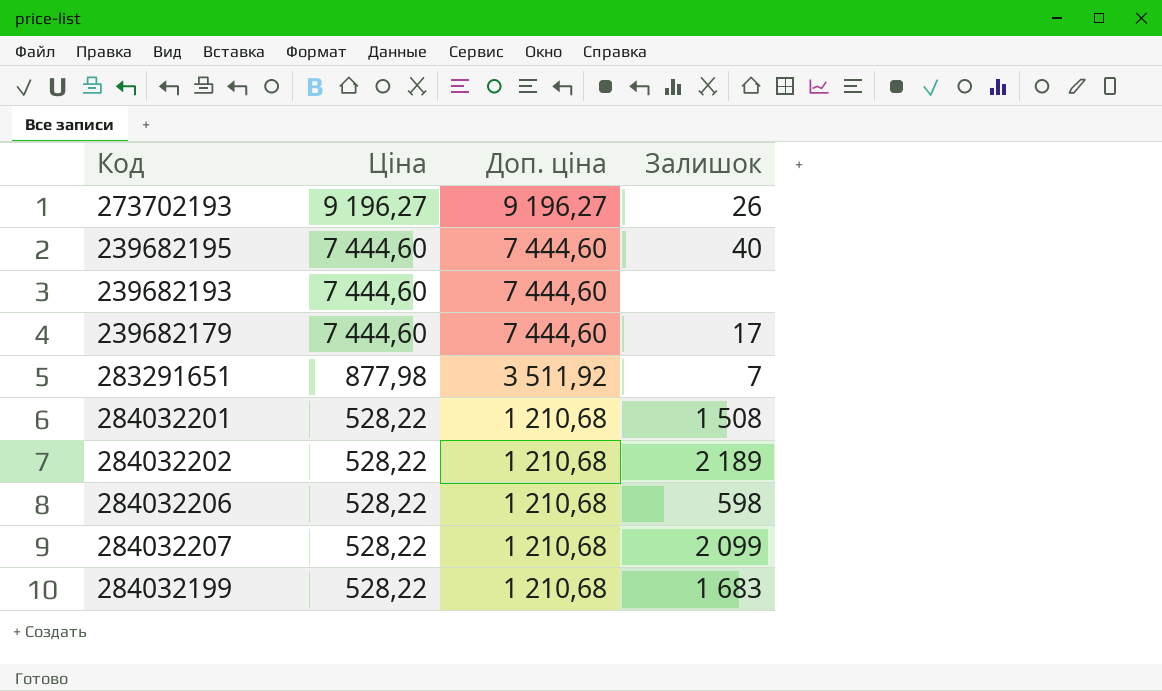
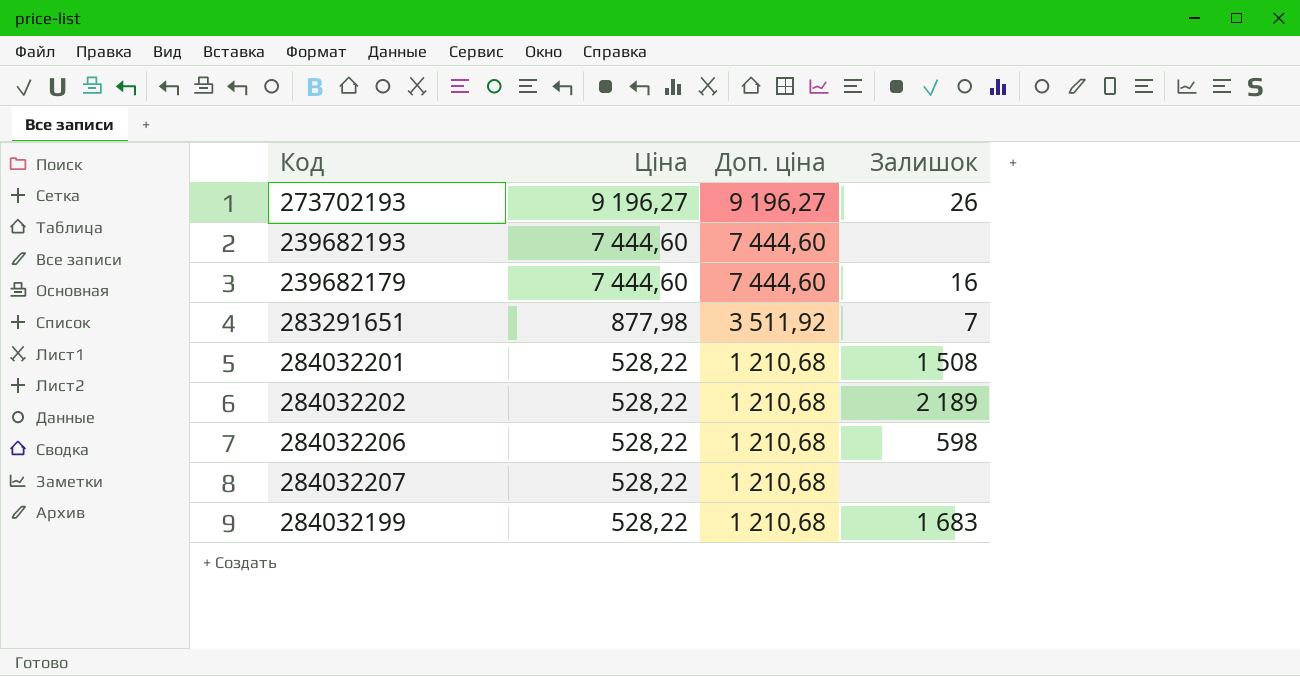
row 239682195: 7 444,60 | 7 444,60 | 40 -> none
239682179 | Залишок: 17 -> 16
284032207 | Залишок: 2 099 -> none

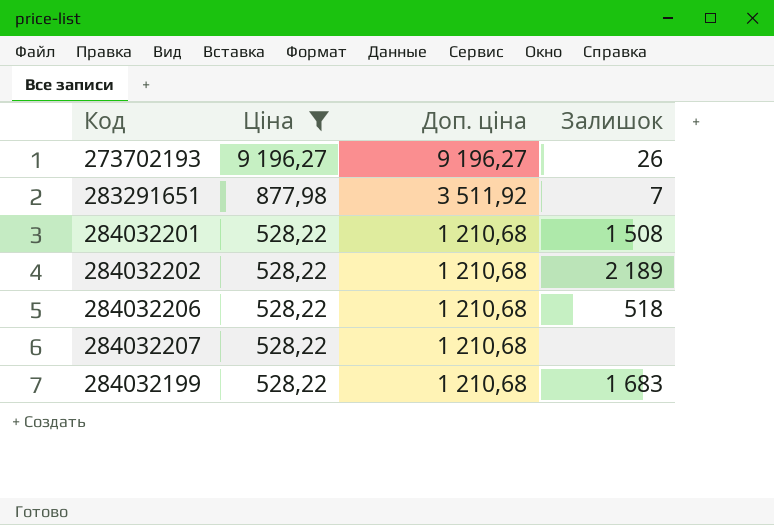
filter: none -> Ціна != 7 444,60
284032206 | Залишок: 598 -> 518

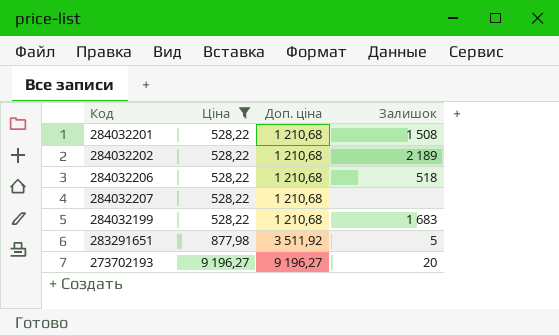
row order: Ціна descending -> Ціна ascending
283291651 | Залишок: 7 -> 5
273702193 | Залишок: 26 -> 20

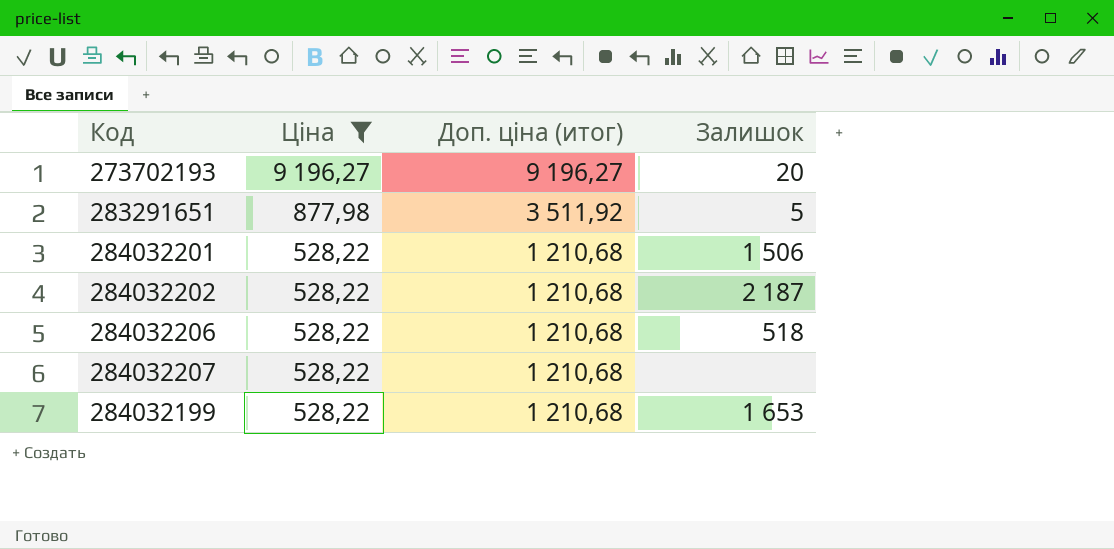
row order: Ціна ascending -> Ціна descending
column name: Доп. ціна -> Доп. ціна (итог)
284032201 | Залишок: 1 508 -> 1 506
284032202 | Залишок: 2 189 -> 2 187
284032199 | Залишок: 1 683 -> 1 653

